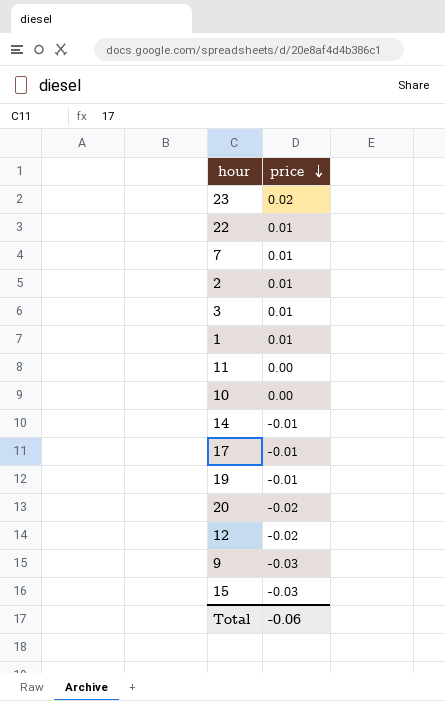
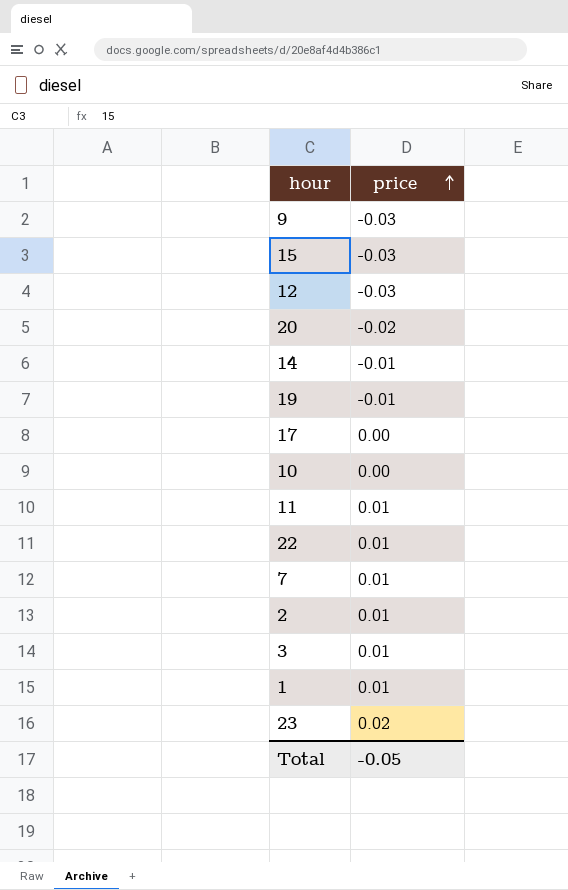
row order: price descending -> price ascending
12 | price: -0.02 -> -0.03
17 | price: -0.01 -> 0.00
11 | price: 0.00 -> 0.01
Total | price: -0.06 -> -0.05

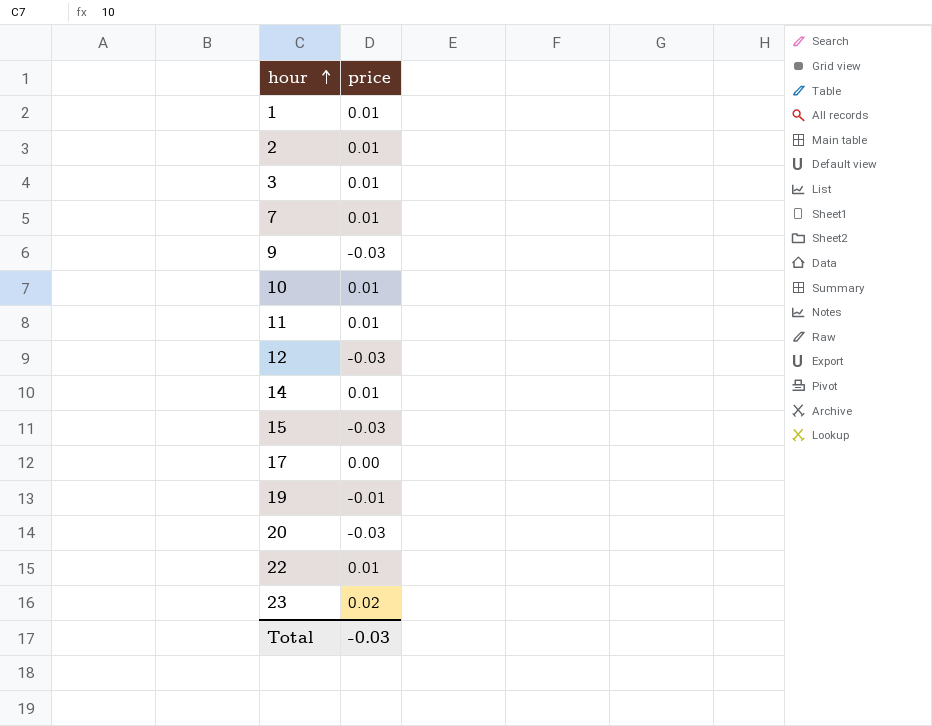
row order: price ascending -> hour ascending
10 | price: 0.00 -> 0.01
14 | price: -0.01 -> 0.01
20 | price: -0.02 -> -0.03
Total | price: -0.05 -> -0.03

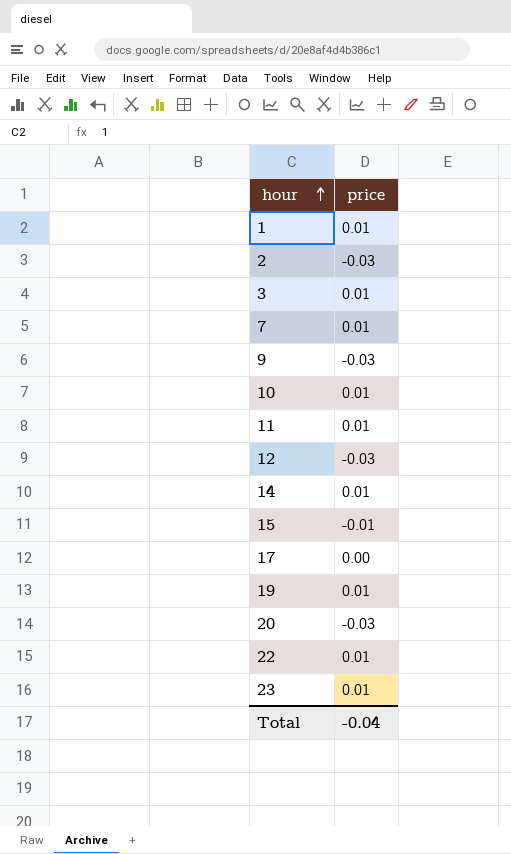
2 | price: 0.01 -> -0.03
15 | price: -0.03 -> -0.01
19 | price: -0.01 -> 0.01
23 | price: 0.02 -> 0.01
Total | price: -0.03 -> -0.04

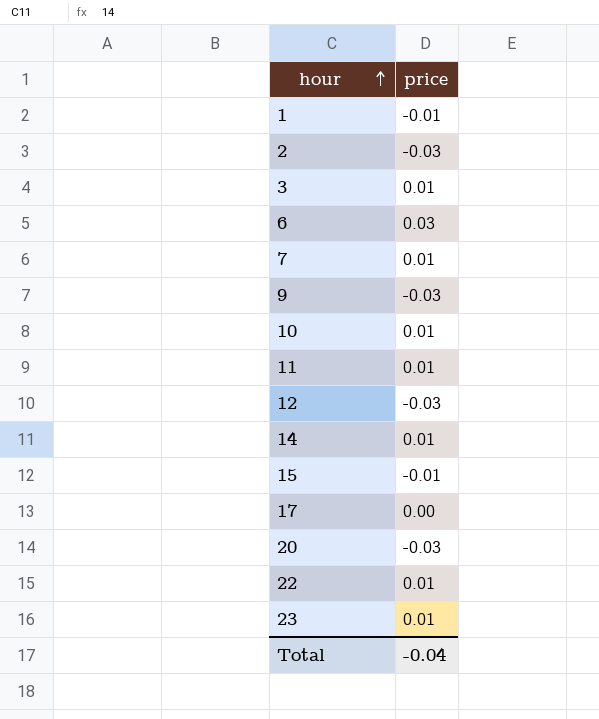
row 19: 0.01 -> none
1 | price: 0.01 -> -0.01
row 6: none -> 0.03

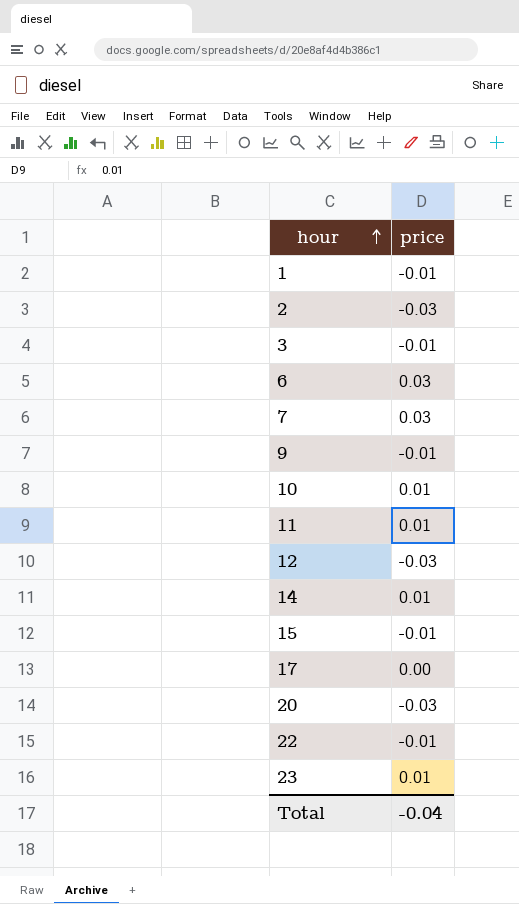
3 | price: 0.01 -> -0.01
7 | price: 0.01 -> 0.03
9 | price: -0.03 -> -0.01
22 | price: 0.01 -> -0.01

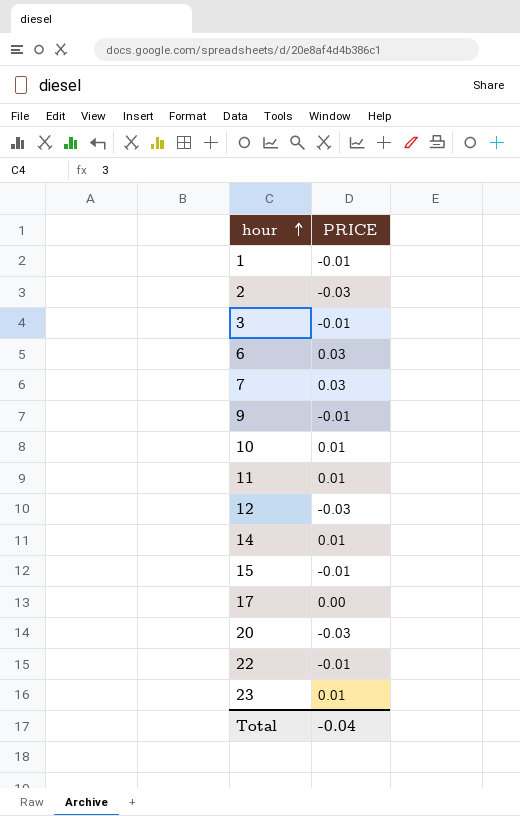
column name: price -> PRICE

